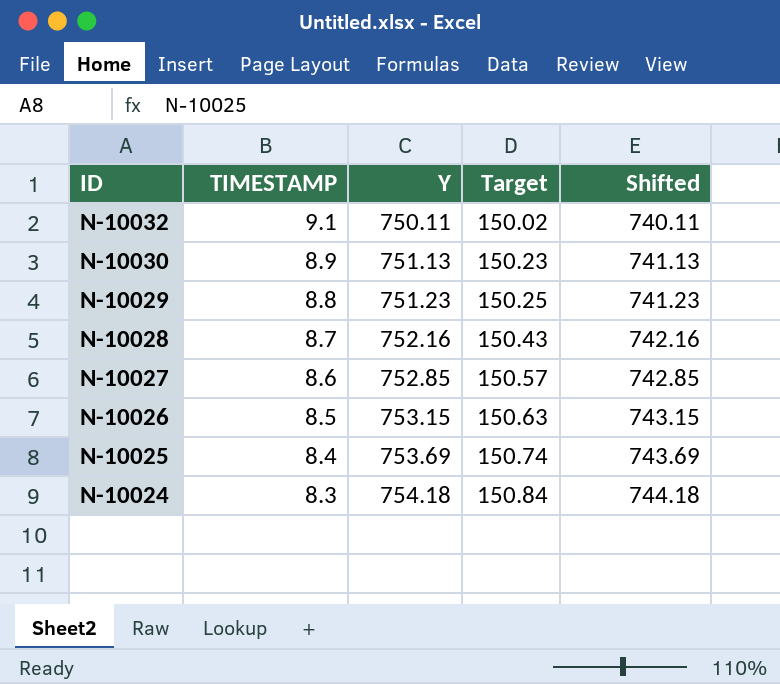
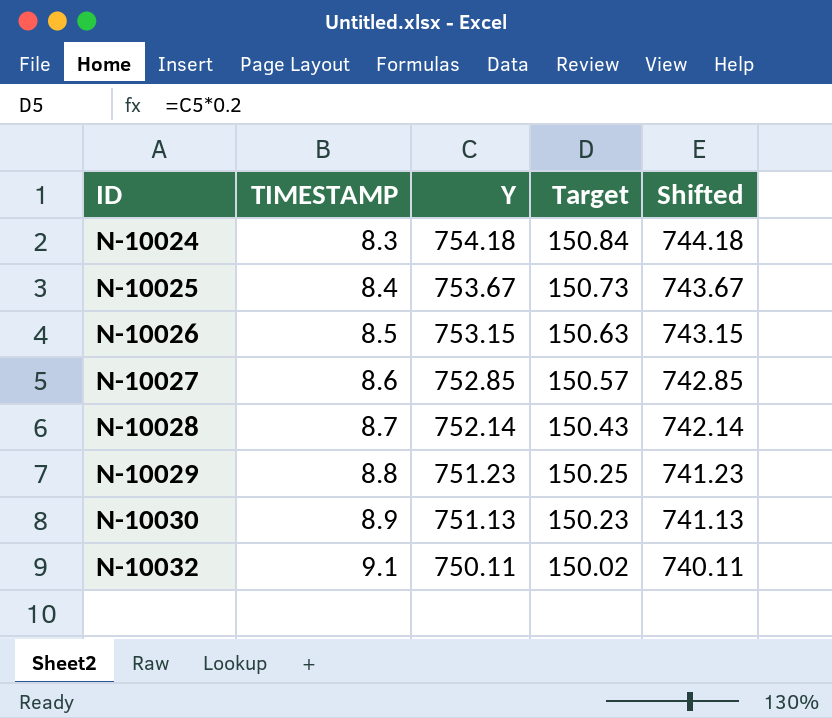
row order: ID descending -> ID ascending
N-10025 | Y: 753.69 -> 753.67
N-10025 | Target: 150.74 -> 150.73
N-10025 | Shifted: 743.69 -> 743.67
N-10028 | Y: 752.16 -> 752.14
N-10028 | Shifted: 742.16 -> 742.14

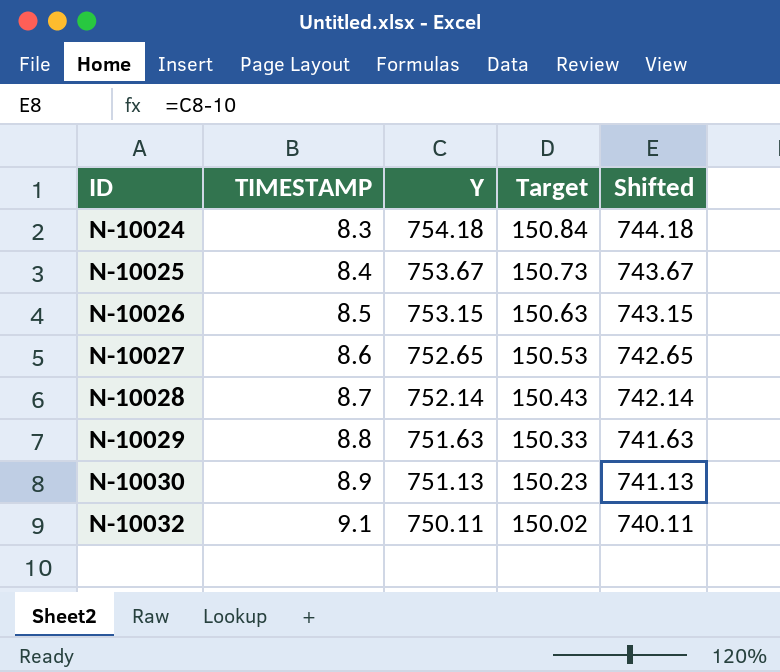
N-10027 | Y: 752.85 -> 752.65
N-10027 | Target: 150.57 -> 150.53
N-10027 | Shifted: 742.85 -> 742.65
N-10029 | Y: 751.23 -> 751.63
N-10029 | Target: 150.25 -> 150.33
N-10029 | Shifted: 741.23 -> 741.63

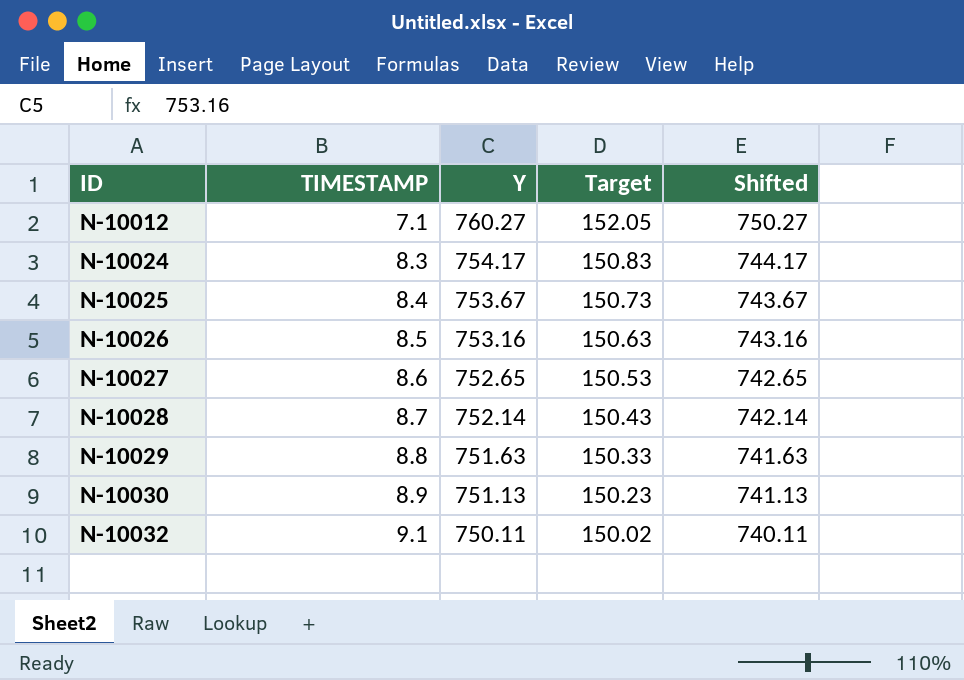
row N-10012: none -> 7.1 | 760.27 | 152.05 | 750.27
N-10024 | Y: 754.18 -> 754.17
N-10024 | Target: 150.84 -> 150.83
N-10024 | Shifted: 744.18 -> 744.17
N-10026 | Y: 753.15 -> 753.16
N-10026 | Shifted: 743.15 -> 743.16

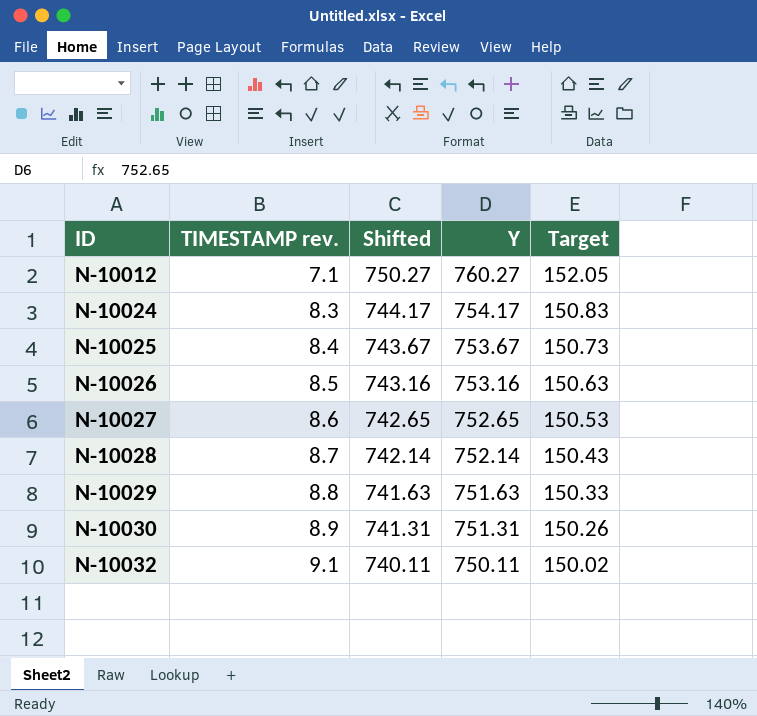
column name: TIMESTAMP -> TIMESTAMP rev.
column Shifted | position: 5 -> 3
N-10030 | Shifted: 741.13 -> 741.31
N-10030 | Y: 751.13 -> 751.31
N-10030 | Target: 150.23 -> 150.26

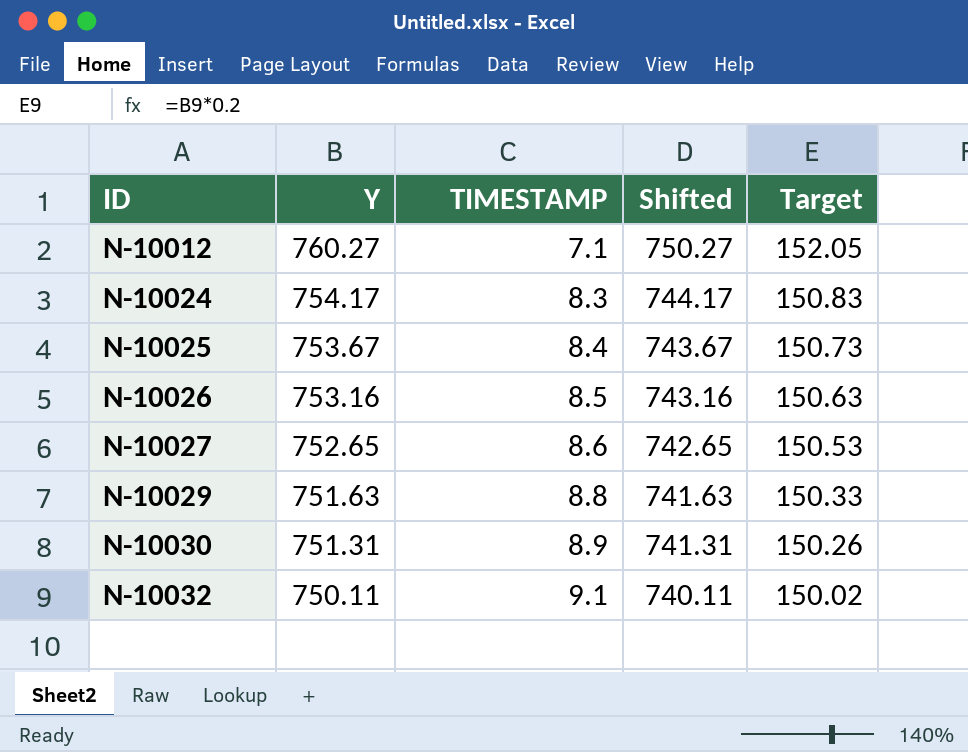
column Y | position: 4 -> 2
column name: TIMESTAMP rev. -> TIMESTAMP
row N-10028: 8.7 | 742.14 | 752.14 | 150.43 -> none

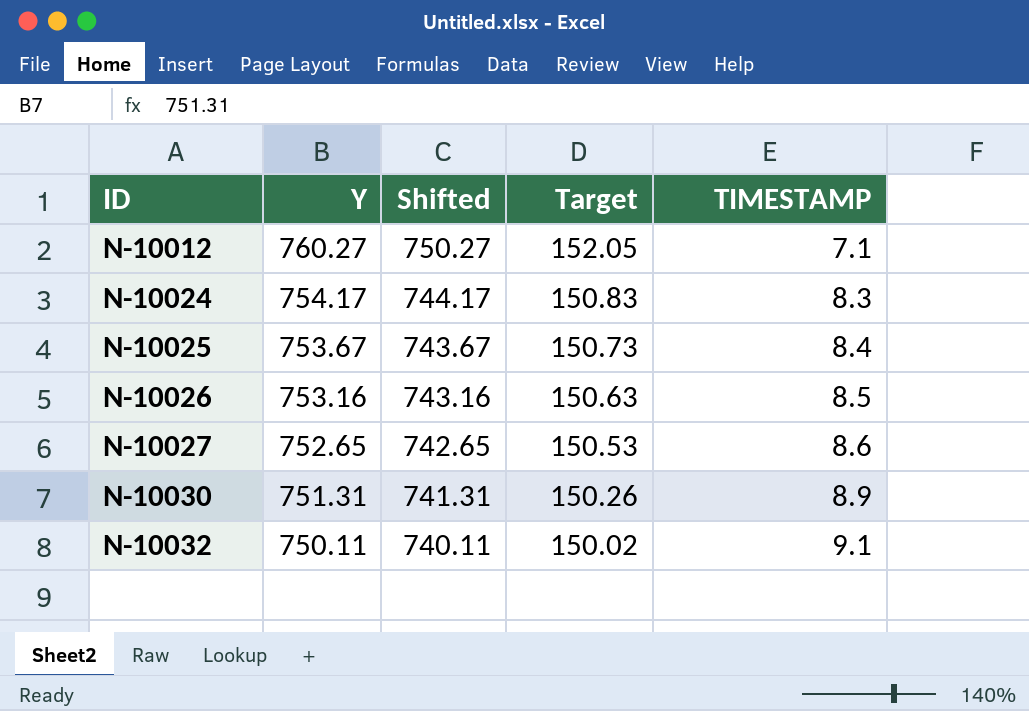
column TIMESTAMP | position: 3 -> 5
row N-10029: 751.63 | 8.8 | 741.63 | 150.33 -> none

